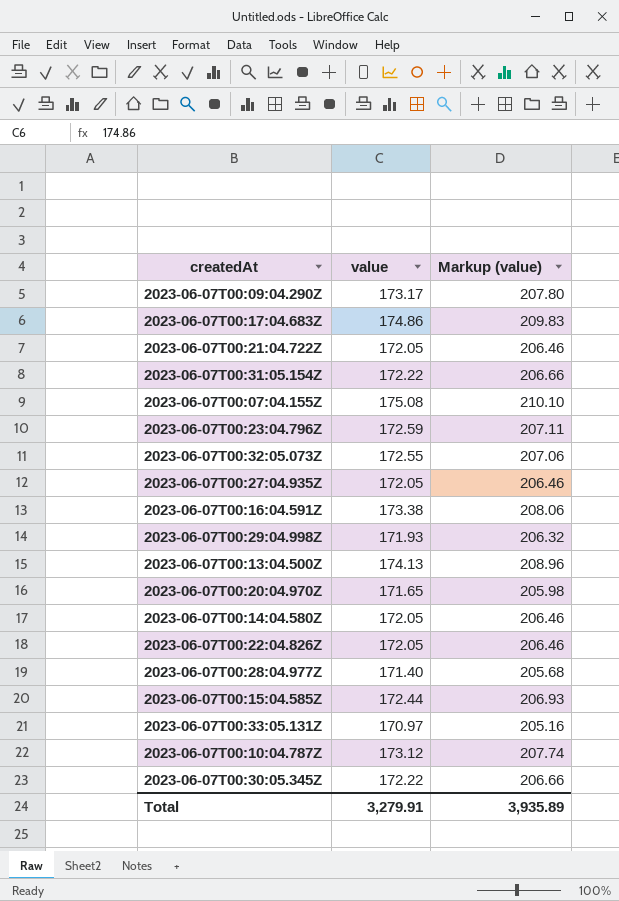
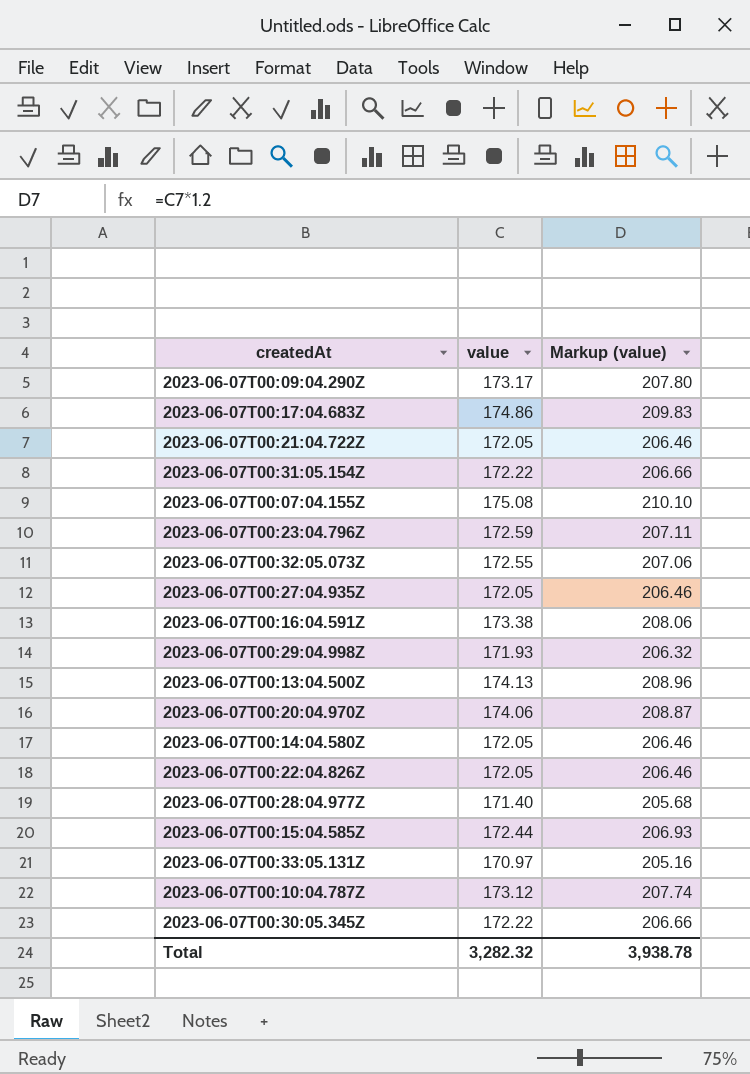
2023-06-07T00:20:04.970Z | value: 171.65 -> 174.06
2023-06-07T00:20:04.970Z | Markup (value): 205.98 -> 208.87
Total | value: 3,279.91 -> 3,282.32
Total | Markup (value): 3,935.89 -> 3,938.78

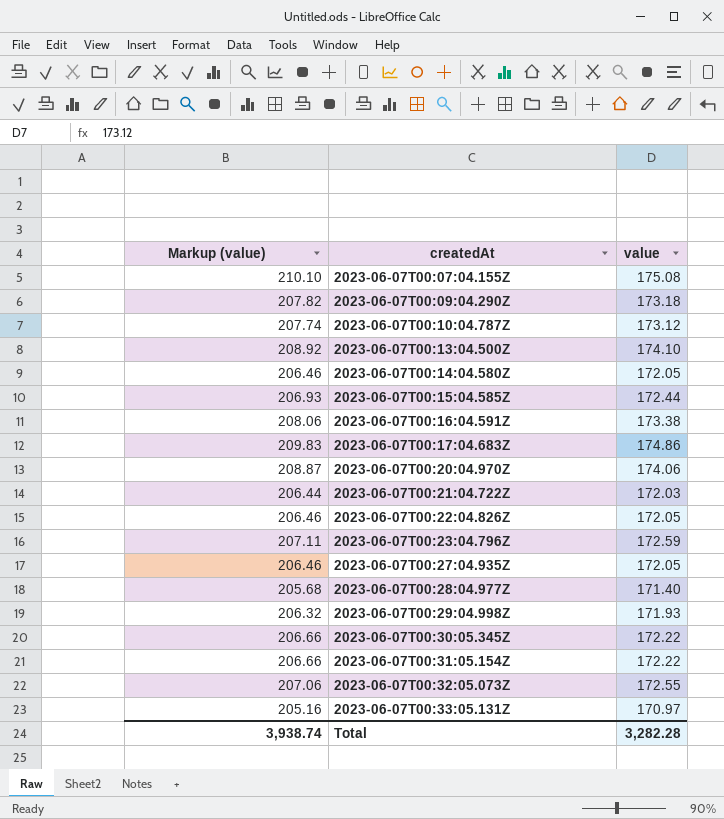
row order: none -> createdAt ascending
column Markup (value) | position: 3 -> 1
2023-06-07T00:09:04.290Z | Markup (value): 207.80 -> 207.82
2023-06-07T00:09:04.290Z | value: 173.17 -> 173.18
2023-06-07T00:13:04.500Z | Markup (value): 208.96 -> 208.92
2023-06-07T00:13:04.500Z | value: 174.13 -> 174.10
2023-06-07T00:21:04.722Z | Markup (value): 206.46 -> 206.44
2023-06-07T00:21:04.722Z | value: 172.05 -> 172.03
Total | Markup (value): 3,938.78 -> 3,938.74
Total | value: 3,282.32 -> 3,282.28

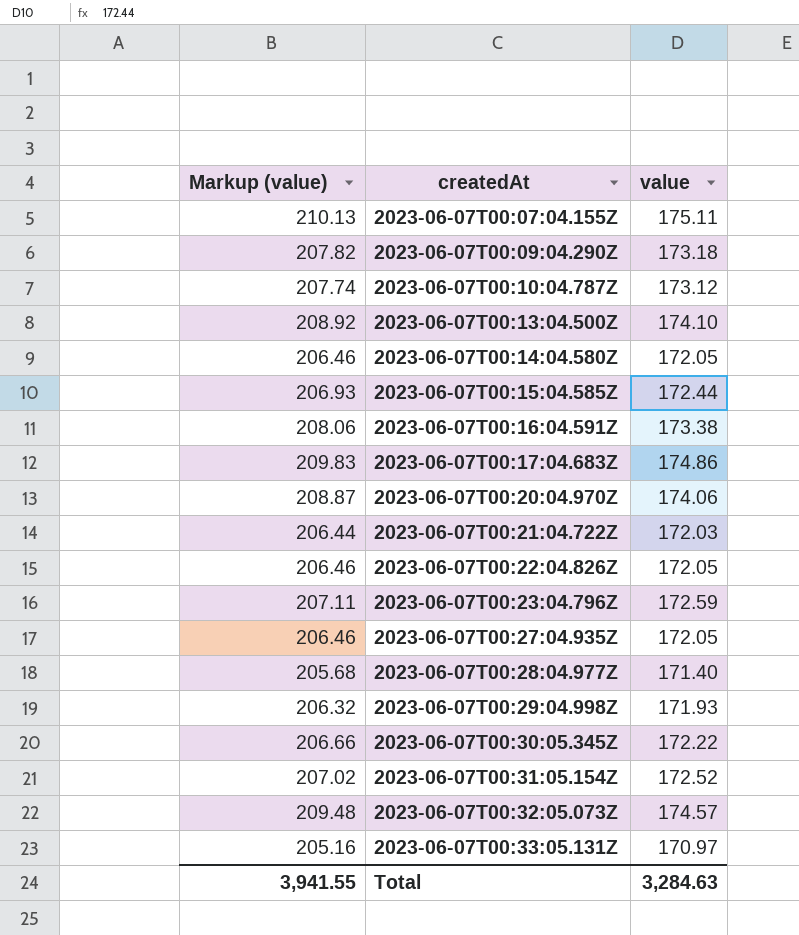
2023-06-07T00:07:04.155Z | Markup (value): 210.10 -> 210.13
2023-06-07T00:07:04.155Z | value: 175.08 -> 175.11
2023-06-07T00:31:05.154Z | Markup (value): 206.66 -> 207.02
2023-06-07T00:31:05.154Z | value: 172.22 -> 172.52
2023-06-07T00:32:05.073Z | Markup (value): 207.06 -> 209.48
2023-06-07T00:32:05.073Z | value: 172.55 -> 174.57
Total | Markup (value): 3,938.74 -> 3,941.55
Total | value: 3,282.28 -> 3,284.63

